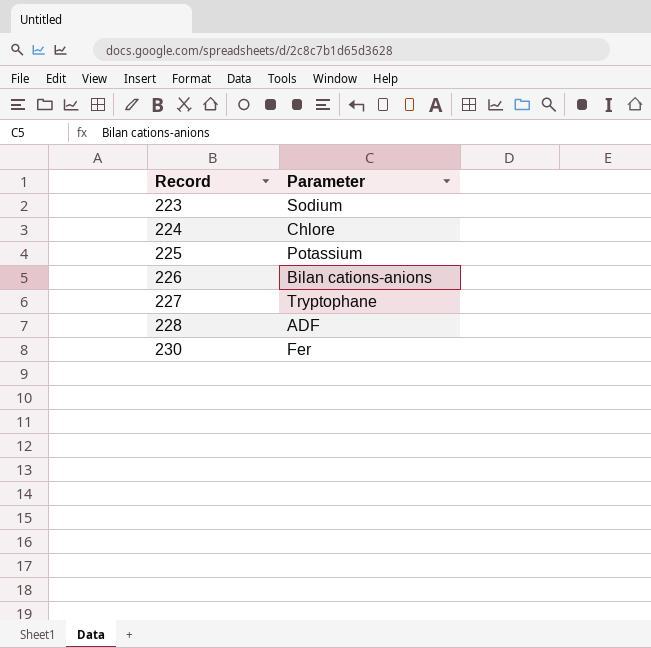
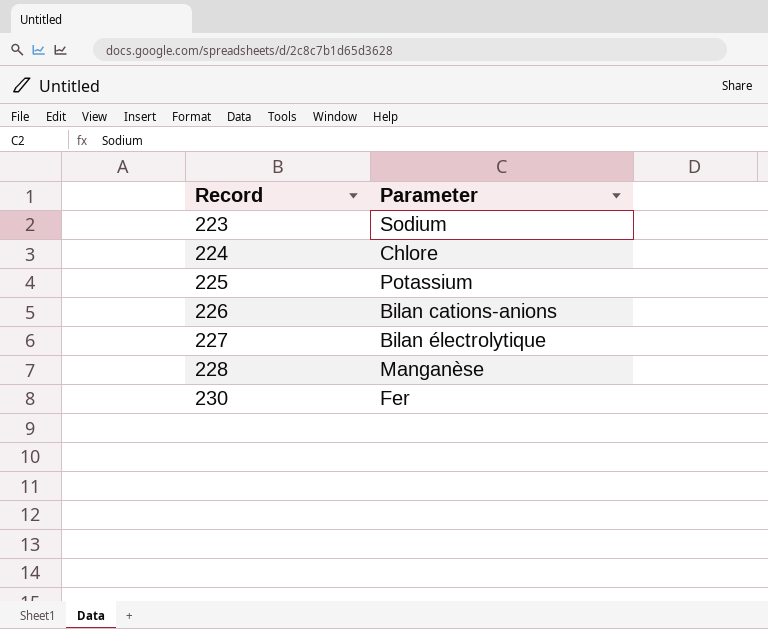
227 | Parameter: Tryptophane -> Bilan électrolytique
228 | Parameter: ADF -> Manganèse

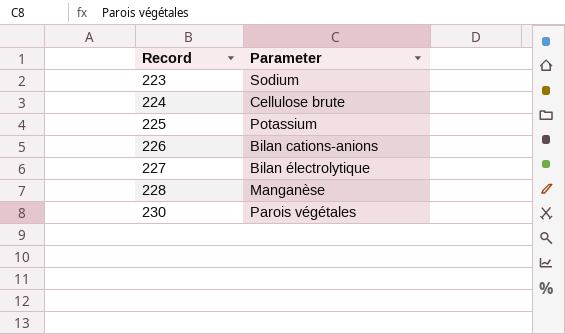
224 | Parameter: Chlore -> Cellulose brute
230 | Parameter: Fer -> Parois végétales

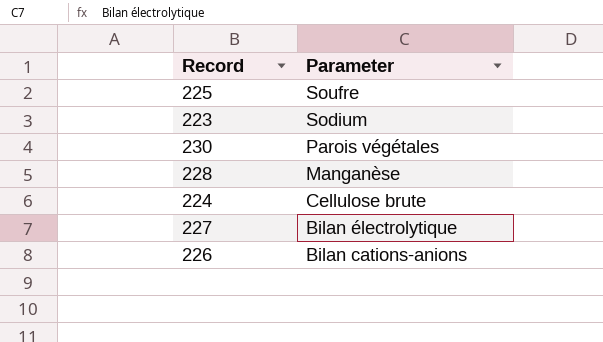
row order: Record ascending -> Parameter descending
225 | Parameter: Potassium -> Soufre

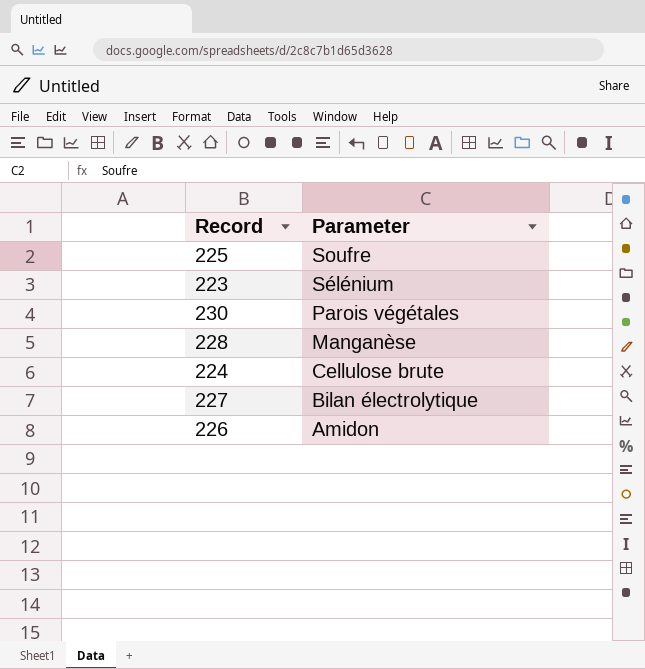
223 | Parameter: Sodium -> Sélénium
226 | Parameter: Bilan cations-anions -> Amidon

